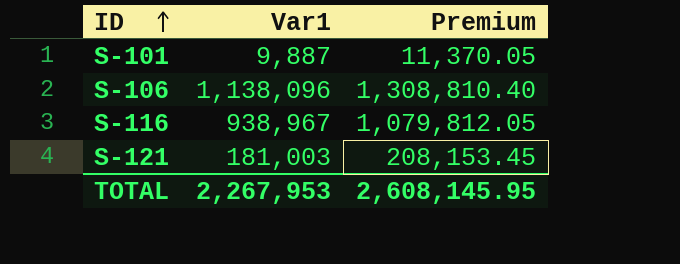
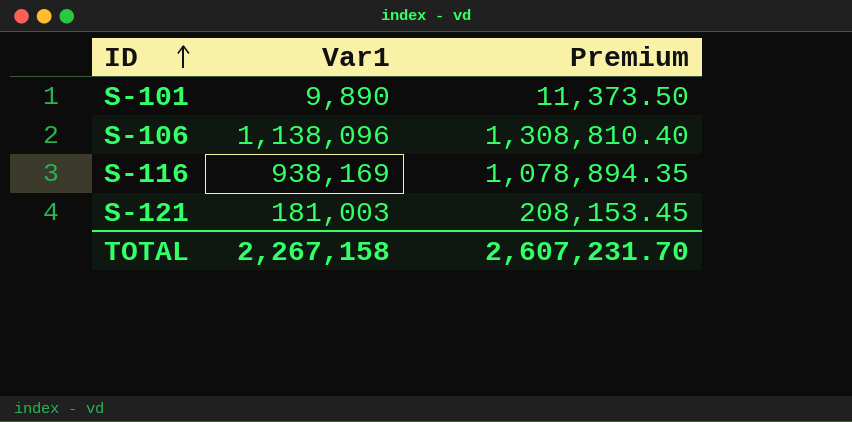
S-101 | Var1: 9,887 -> 9,890
S-101 | Premium: 11,370.05 -> 11,373.50
S-116 | Var1: 938,967 -> 938,169
S-116 | Premium: 1,079,812.05 -> 1,078,894.35
TOTAL | Var1: 2,267,953 -> 2,267,158
TOTAL | Premium: 2,608,145.95 -> 2,607,231.70

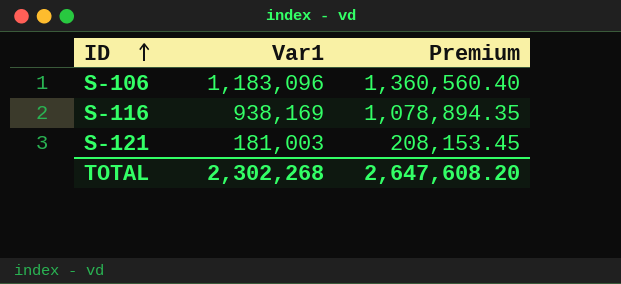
row S-101: 9,890 | 11,373.50 -> none
S-106 | Var1: 1,138,096 -> 1,183,096
S-106 | Premium: 1,308,810.40 -> 1,360,560.40
TOTAL | Var1: 2,267,158 -> 2,302,268
TOTAL | Premium: 2,607,231.70 -> 2,647,608.20

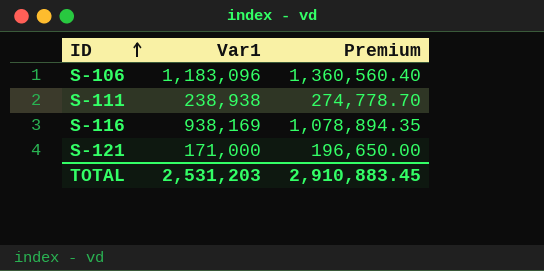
row S-111: none -> 238,938 | 274,778.70
S-121 | Var1: 181,003 -> 171,000
S-121 | Premium: 208,153.45 -> 196,650.00
TOTAL | Var1: 2,302,268 -> 2,531,203
TOTAL | Premium: 2,647,608.20 -> 2,910,883.45

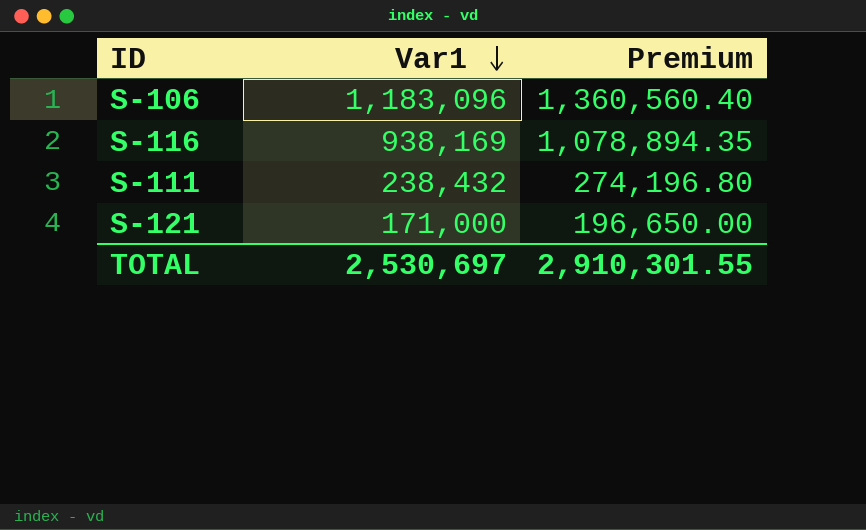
row order: ID ascending -> Var1 descending
S-111 | Var1: 238,938 -> 238,432
S-111 | Premium: 274,778.70 -> 274,196.80
TOTAL | Var1: 2,531,203 -> 2,530,697
TOTAL | Premium: 2,910,883.45 -> 2,910,301.55

